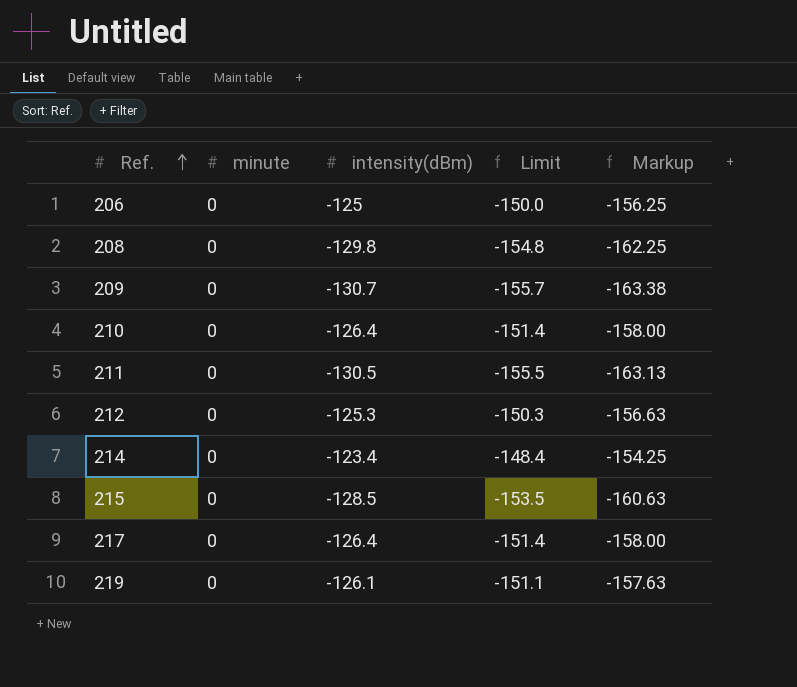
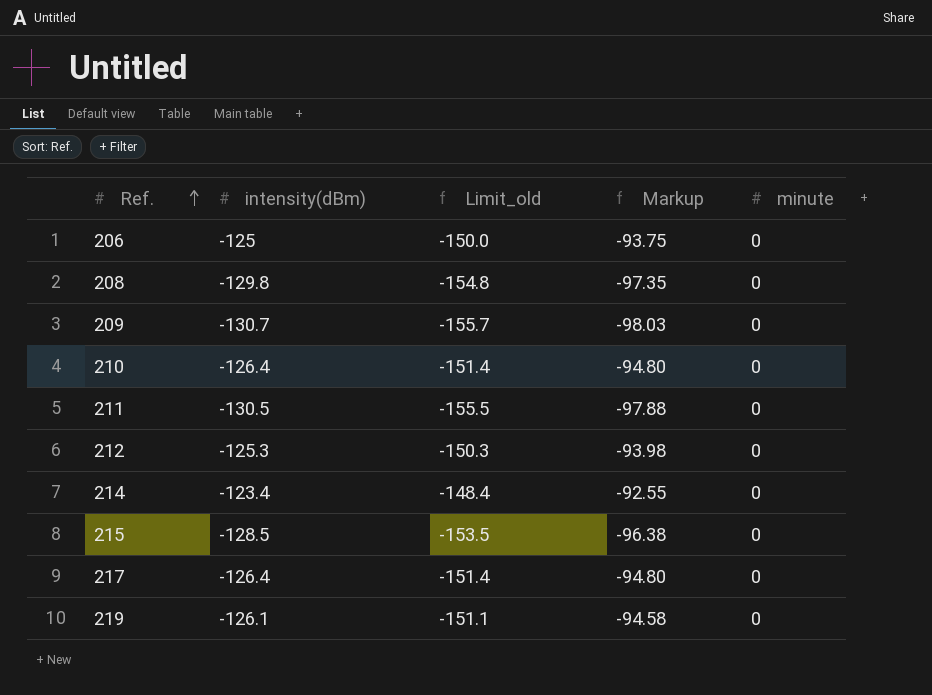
column name: Limit -> Limit_old
column Markup | formula: [intensity(dBm)] * 1.25 -> [intensity(dBm)] * 0.75
column minute | position: 2 -> 5

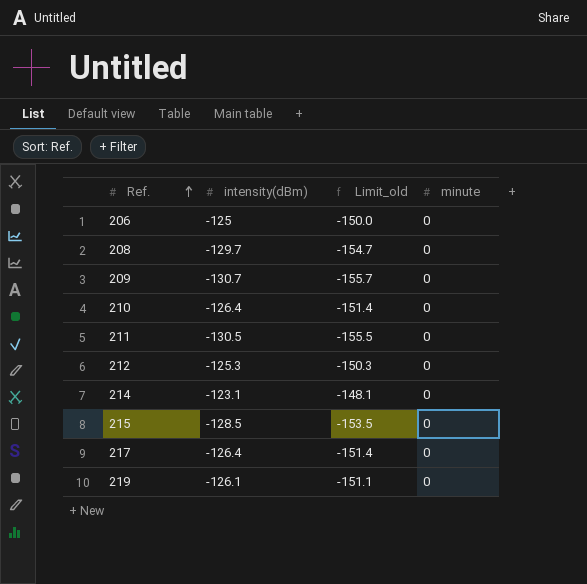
column Markup | formula: [intensity(dBm)] * 0.75 -> none
208 | intensity(dBm): -129.8 -> -129.7
208 | Limit_old: -154.8 -> -154.7
214 | intensity(dBm): -123.4 -> -123.1
214 | Limit_old: -148.4 -> -148.1

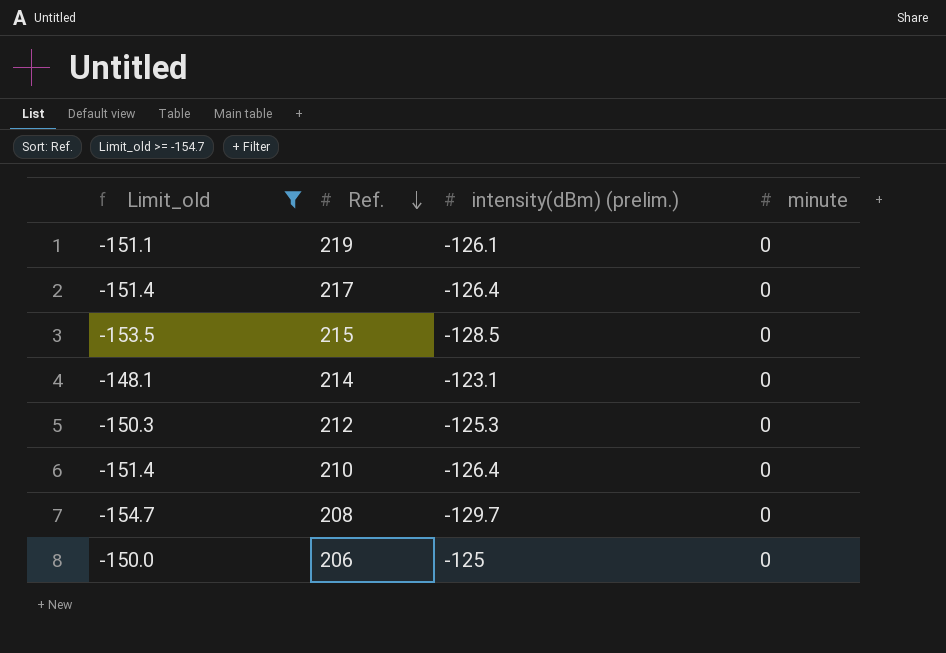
filter: none -> Limit_old >= -154.7
row order: Ref. ascending -> Ref. descending
column Limit_old | position: 3 -> 1
column name: intensity(dBm) -> intensity(dBm) (prelim.)

